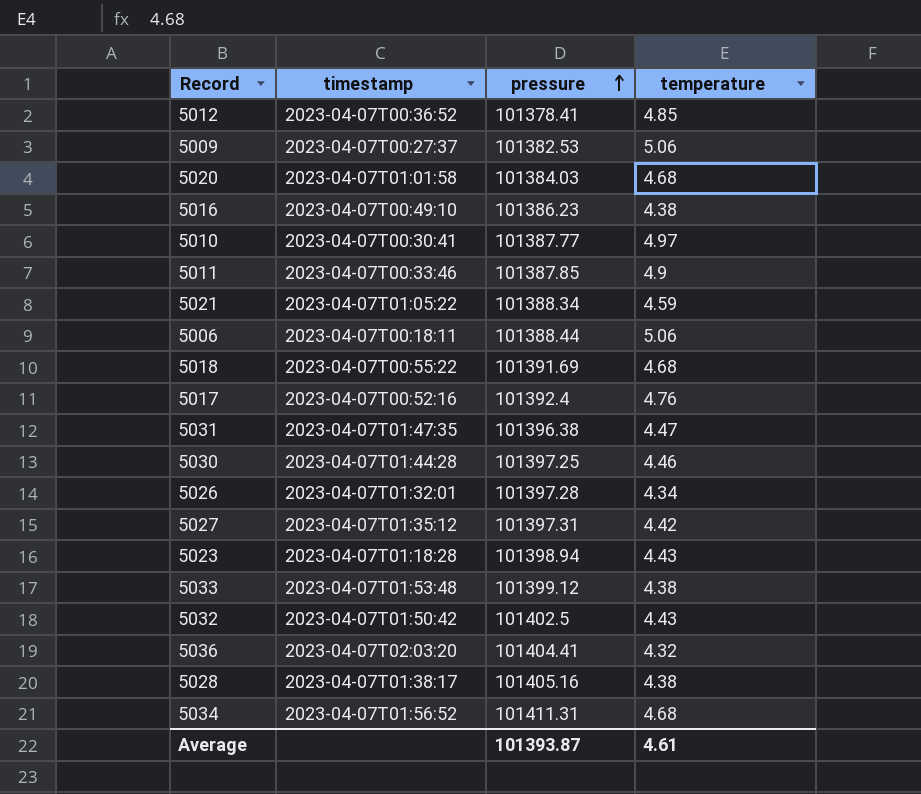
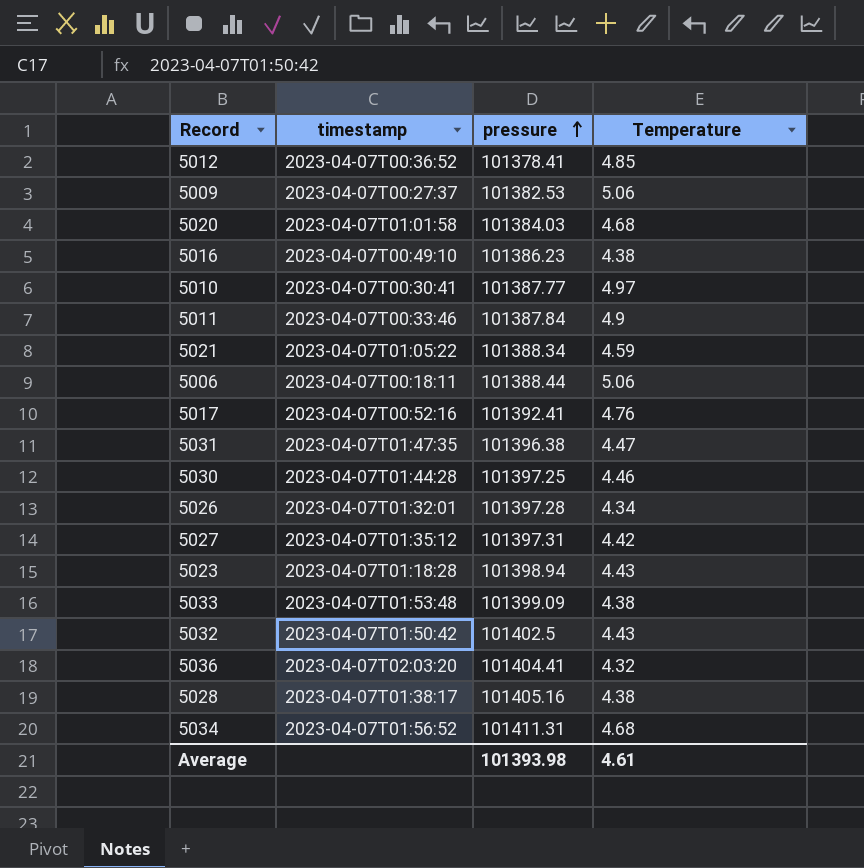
column name: temperature -> Temperature
row 5018: 2023-04-07T00:55:22 | 101391.69 | 4.68 -> none
5011 | pressure: 101387.85 -> 101387.84
5017 | pressure: 101392.4 -> 101392.41
5033 | pressure: 101399.12 -> 101399.09
Average | pressure: 101393.87 -> 101393.98

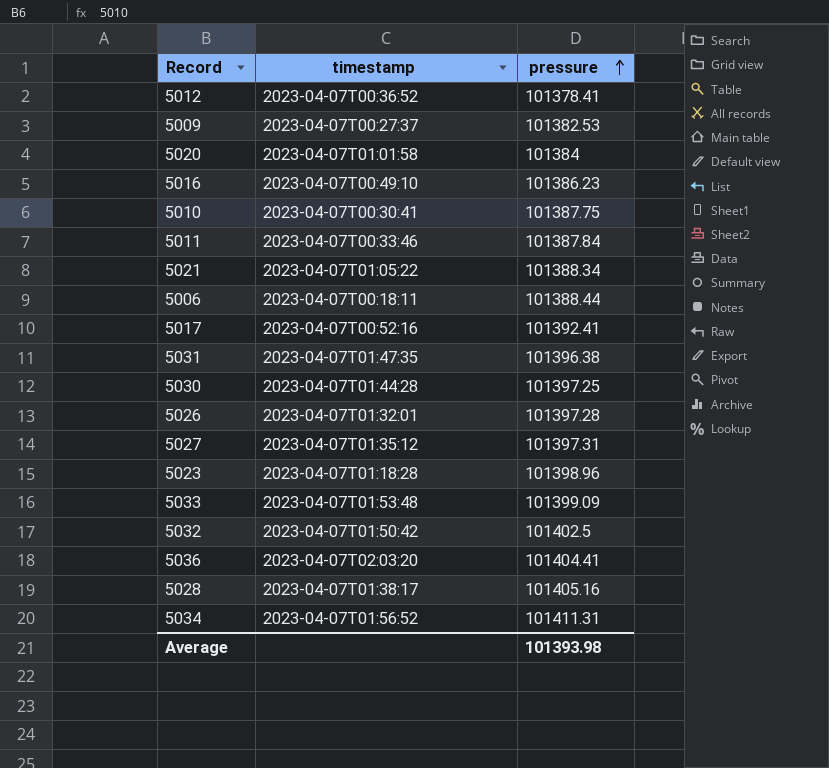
column Temperature | position: 4 -> none
5020 | pressure: 101384.03 -> 101384
5010 | pressure: 101387.77 -> 101387.75
5023 | pressure: 101398.94 -> 101398.96

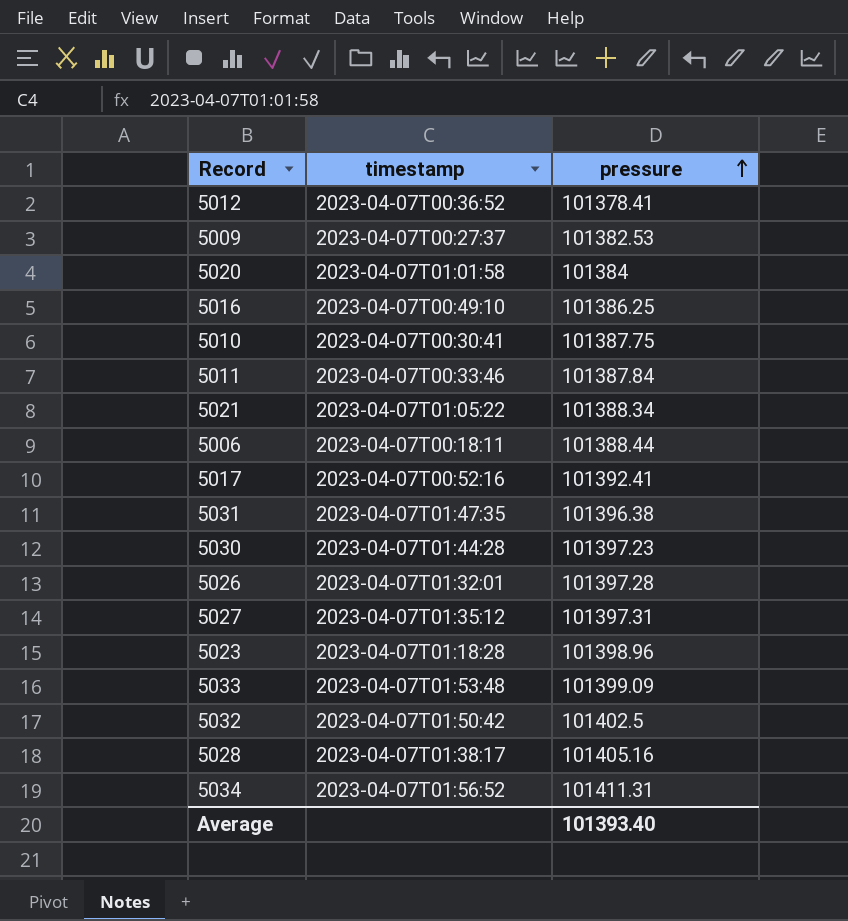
row 5036: 2023-04-07T02:03:20 | 101404.41 -> none
5016 | pressure: 101386.23 -> 101386.25
5030 | pressure: 101397.25 -> 101397.23
Average | pressure: 101393.98 -> 101393.40

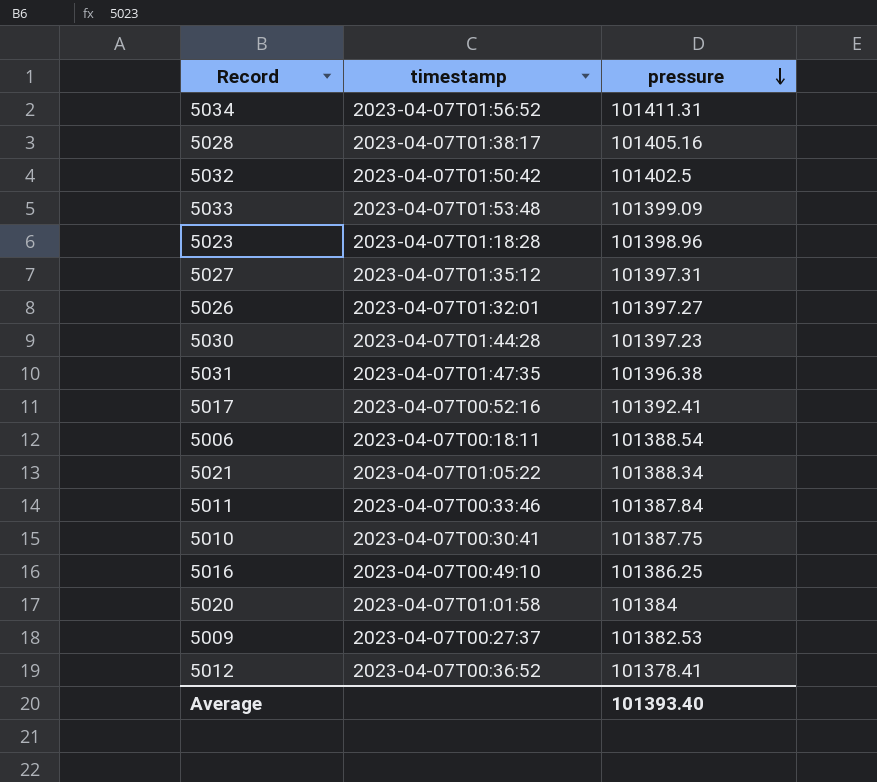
row order: pressure ascending -> pressure descending
5026 | pressure: 101397.28 -> 101397.27
5006 | pressure: 101388.44 -> 101388.54

